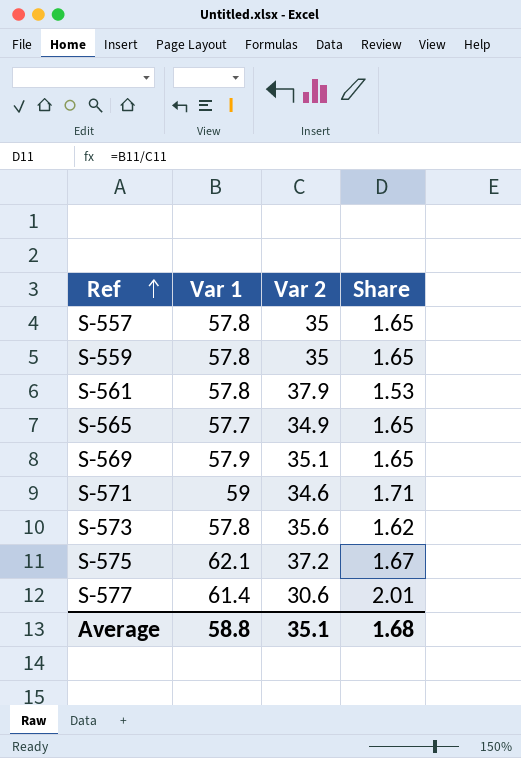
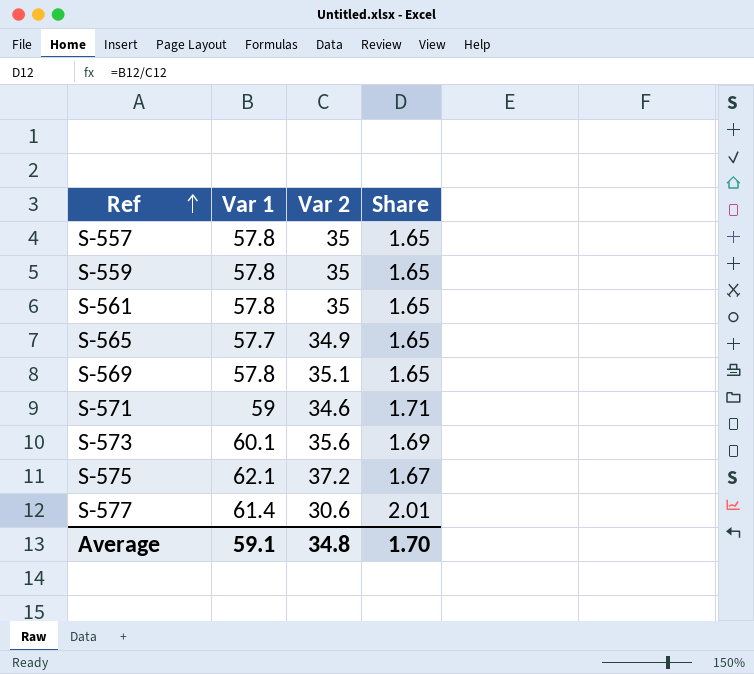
S-561 | Var 2: 37.9 -> 35
S-561 | Share: 1.53 -> 1.65
S-569 | Var 1: 57.9 -> 57.8
S-573 | Var 1: 57.8 -> 60.1
S-573 | Share: 1.62 -> 1.69
Average | Var 1: 58.8 -> 59.1
Average | Var 2: 35.1 -> 34.8
Average | Share: 1.68 -> 1.70

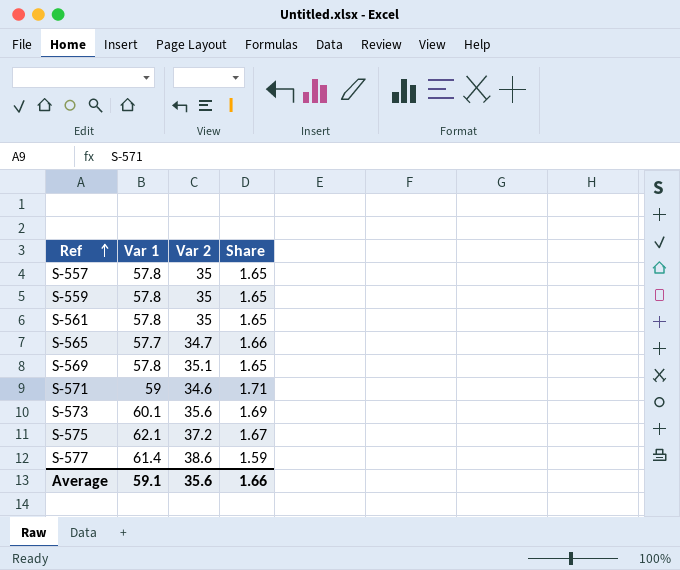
S-565 | Var 2: 34.9 -> 34.7
S-565 | Share: 1.65 -> 1.66
S-577 | Var 2: 30.6 -> 38.6
S-577 | Share: 2.01 -> 1.59
Average | Var 2: 34.8 -> 35.6
Average | Share: 1.70 -> 1.66

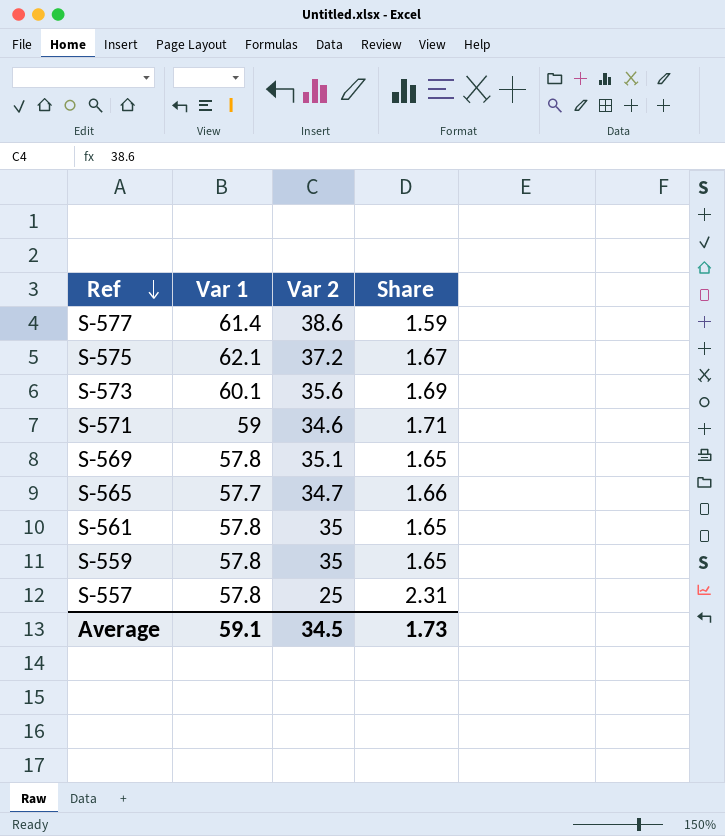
row order: Ref ascending -> Ref descending
S-557 | Var 2: 35 -> 25
S-557 | Share: 1.65 -> 2.31
Average | Var 2: 35.6 -> 34.5
Average | Share: 1.66 -> 1.73

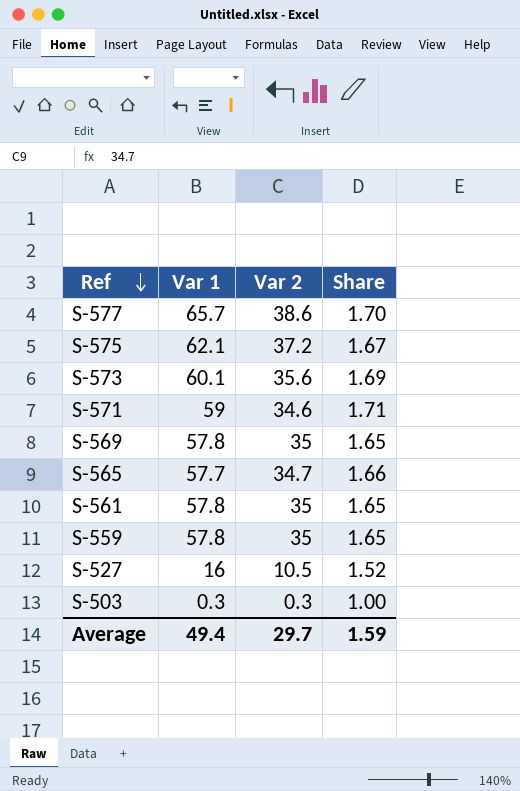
row S-557: 57.8 | 25 | 2.31 -> none
S-577 | Var 1: 61.4 -> 65.7
S-577 | Share: 1.59 -> 1.70
S-569 | Var 2: 35.1 -> 35
row S-527: none -> 16 | 10.5 | 1.52
row S-503: none -> 0.3 | 0.3 | 1.00
Average | Var 1: 59.1 -> 49.4
Average | Var 2: 34.5 -> 29.7
Average | Share: 1.73 -> 1.59

